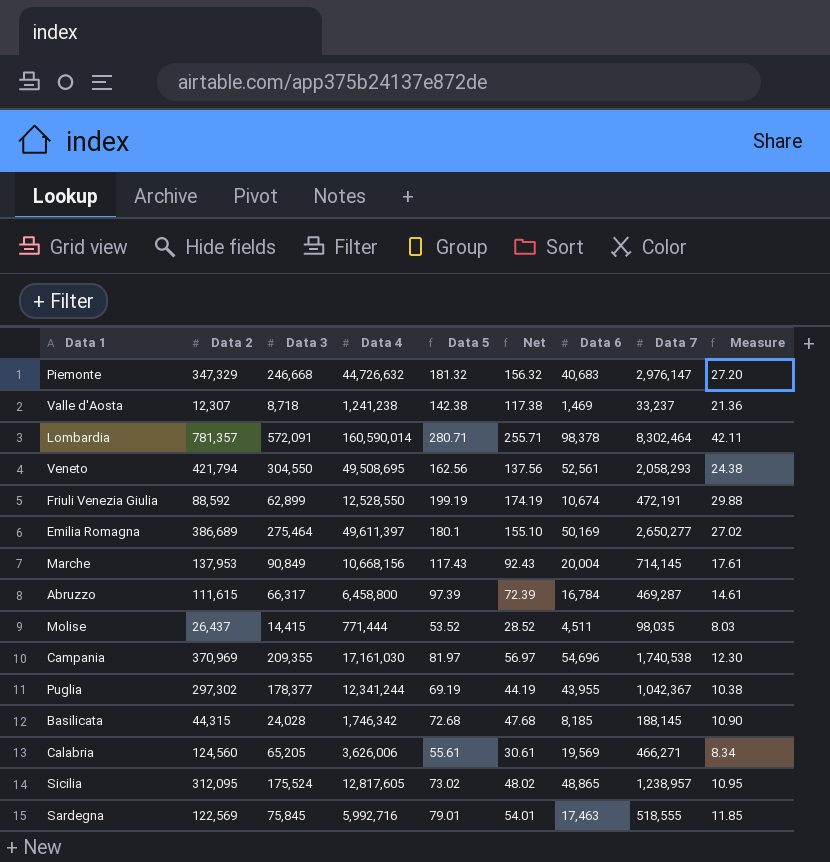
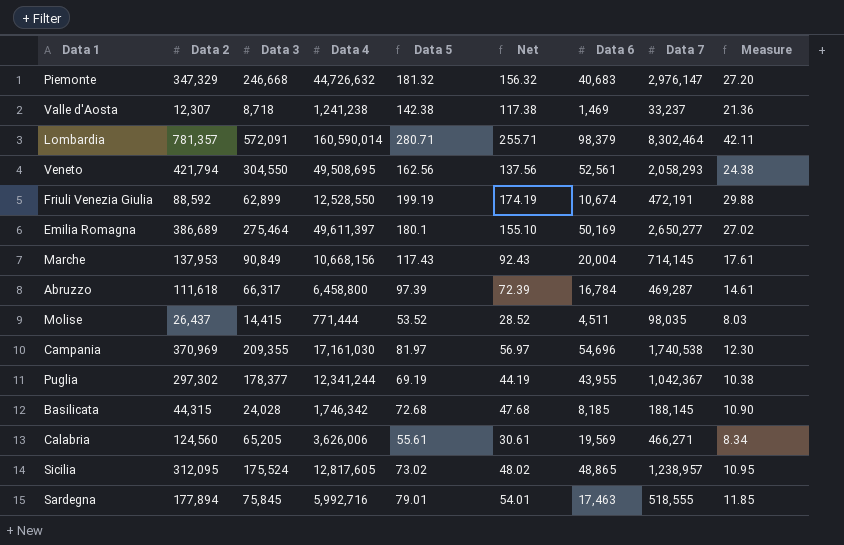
Lombardia | Data 6: 98,378 -> 98,379
Abruzzo | Data 2: 111,615 -> 111,618
Sardegna | Data 2: 122,569 -> 177,894

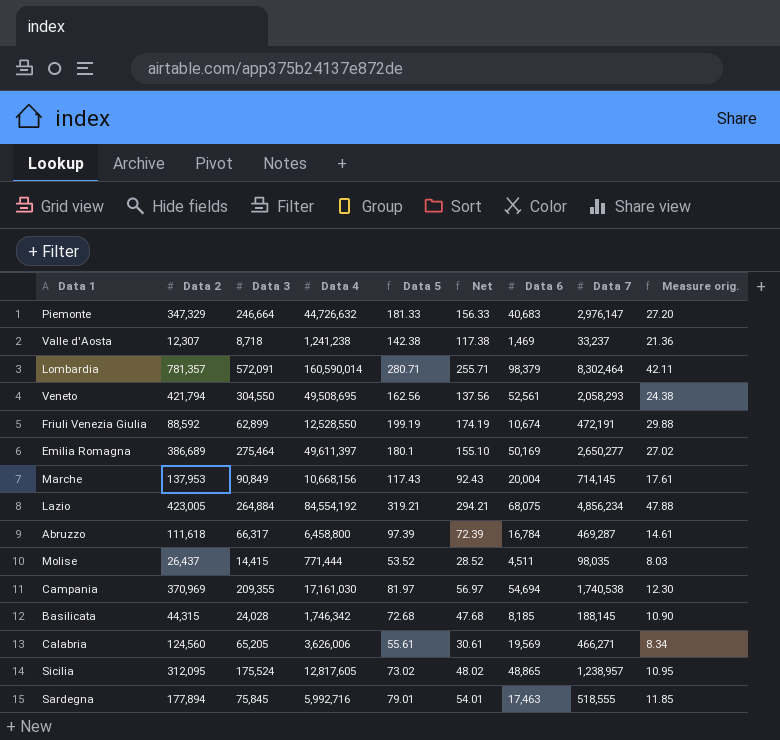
column name: Measure -> Measure orig.
row Puglia: 297,302 | 178,377 | 12,341,244 | 69.19 | 44.19 | 43,955 | 1,042,367 | 10.38 -> none
Piemonte | Data 3: 246,668 -> 246,664
Piemonte | Data 5: 181.32 -> 181.33
Piemonte | Net: 156.32 -> 156.33
row Lazio: none -> 423,005 | 264,884 | 84,554,192 | 319.21 | 294.21 | 68,075 | 4,856,234 | 47.88
Campania | Data 6: 54,696 -> 54,694

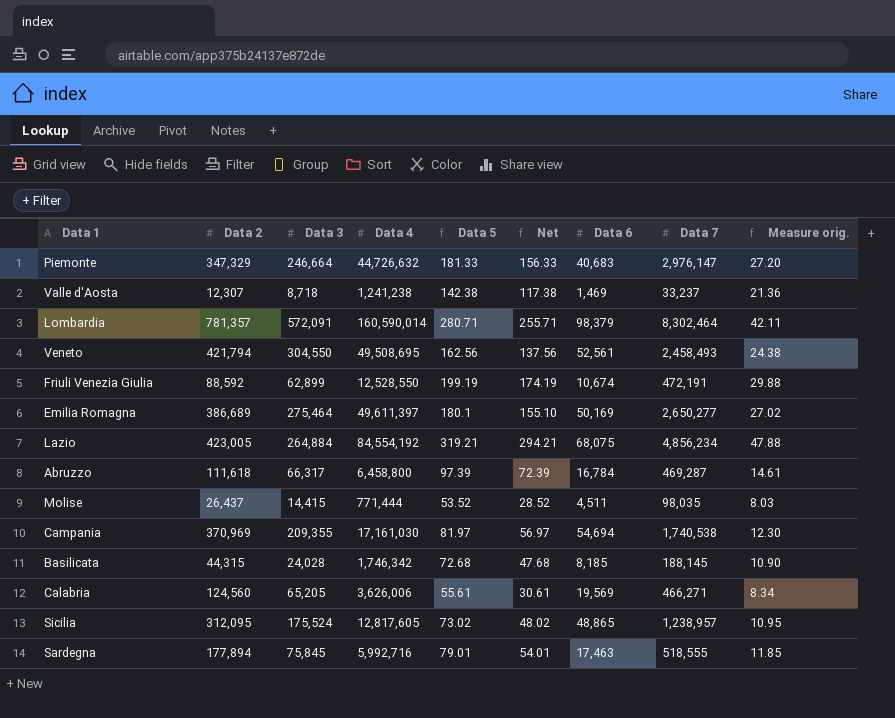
row Marche: 137,953 | 90,849 | 10,668,156 | 117.43 | 92.43 | 20,004 | 714,145 | 17.61 -> none
Veneto | Data 7: 2,058,293 -> 2,458,493

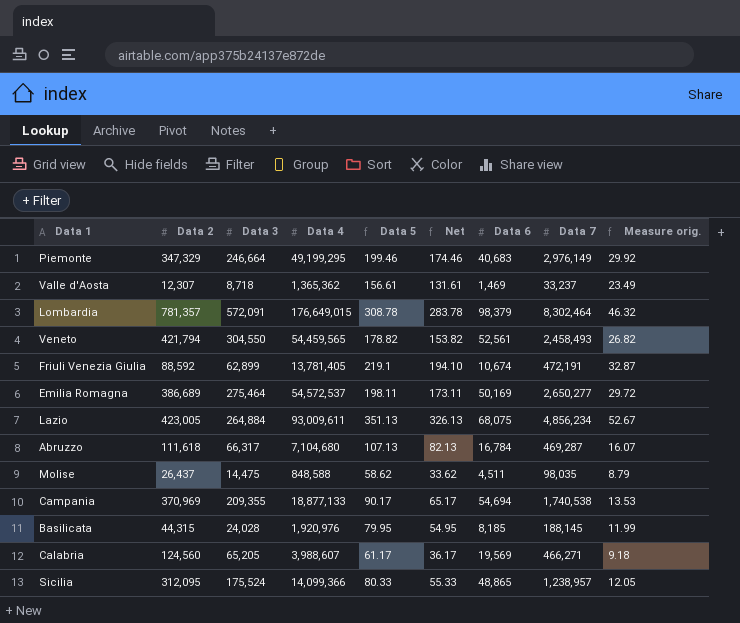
row Sardegna: 177,894 | 75,845 | 5,992,716 | 79.01 | 54.01 | 17,463 | 518,555 | 11.85 -> none
Piemonte | Data 4: 44,726,632 -> 49,199,295
Piemonte | Data 5: 181.33 -> 199.46
Piemonte | Net: 156.33 -> 174.46
Piemonte | Data 7: 2,976,147 -> 2,976,149
Piemonte | Measure orig.: 27.20 -> 29.92
Valle d'Aosta | Data 4: 1,241,238 -> 1,365,362
Valle d'Aosta | Data 5: 142.38 -> 156.61
Valle d'Aosta | Net: 117.38 -> 131.61
Valle d'Aosta | Measure orig.: 21.36 -> 23.49
Lombardia | Data 4: 160,590,014 -> 176,649,015
Lombardia | Data 5: 280.71 -> 308.78
Lombardia | Net: 255.71 -> 283.78
Lombardia | Measure orig.: 42.11 -> 46.32
Veneto | Data 4: 49,508,695 -> 54,459,565
Veneto | Data 5: 162.56 -> 178.82
Veneto | Net: 137.56 -> 153.82
Veneto | Measure orig.: 24.38 -> 26.82
Friuli Venezia Giulia | Data 4: 12,528,550 -> 13,781,405
Friuli Venezia Giulia | Data 5: 199.19 -> 219.1
Friuli Venezia Giulia | Net: 174.19 -> 194.10
Friuli Venezia Giulia | Measure orig.: 29.88 -> 32.87
Emilia Romagna | Data 4: 49,611,397 -> 54,572,537
Emilia Romagna | Data 5: 180.1 -> 198.11
Emilia Romagna | Net: 155.10 -> 173.11
Emilia Romagna | Measure orig.: 27.02 -> 29.72
Lazio | Data 4: 84,554,192 -> 93,009,611
Lazio | Data 5: 319.21 -> 351.13
Lazio | Net: 294.21 -> 326.13
Lazio | Measure orig.: 47.88 -> 52.67
Abruzzo | Data 4: 6,458,800 -> 7,104,680
Abruzzo | Data 5: 97.39 -> 107.13
Abruzzo | Net: 72.39 -> 82.13
Abruzzo | Measure orig.: 14.61 -> 16.07
Molise | Data 3: 14,415 -> 14,475
Molise | Data 4: 771,444 -> 848,588
Molise | Data 5: 53.52 -> 58.62
Molise | Net: 28.52 -> 33.62
Molise | Measure orig.: 8.03 -> 8.79
Campania | Data 4: 17,161,030 -> 18,877,133
Campania | Data 5: 81.97 -> 90.17
Campania | Net: 56.97 -> 65.17
Campania | Measure orig.: 12.30 -> 13.53
Basilicata | Data 4: 1,746,342 -> 1,920,976
Basilicata | Data 5: 72.68 -> 79.95
Basilicata | Net: 47.68 -> 54.95
Basilicata | Measure orig.: 10.90 -> 11.99
Calabria | Data 4: 3,626,006 -> 3,988,607
Calabria | Data 5: 55.61 -> 61.17
Calabria | Net: 30.61 -> 36.17
Calabria | Measure orig.: 8.34 -> 9.18
Sicilia | Data 4: 12,817,605 -> 14,099,366
Sicilia | Data 5: 73.02 -> 80.33
Sicilia | Net: 48.02 -> 55.33
Sicilia | Measure orig.: 10.95 -> 12.05

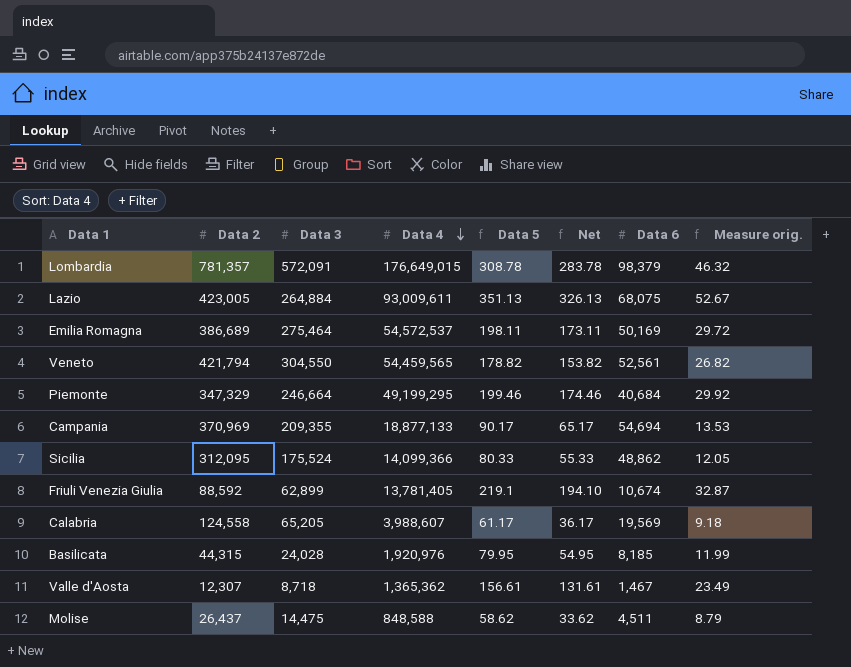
row order: none -> Data 4 descending
column Data 7 | position: 8 -> none
row Abruzzo: 111,618 | 66,317 | 7,104,680 | 107.13 | 82.13 | 16,784 | 469,287 | 16.07 -> none
Piemonte | Data 6: 40,683 -> 40,684
Sicilia | Data 6: 48,865 -> 48,862
Calabria | Data 2: 124,560 -> 124,558
Valle d'Aosta | Data 6: 1,469 -> 1,467

